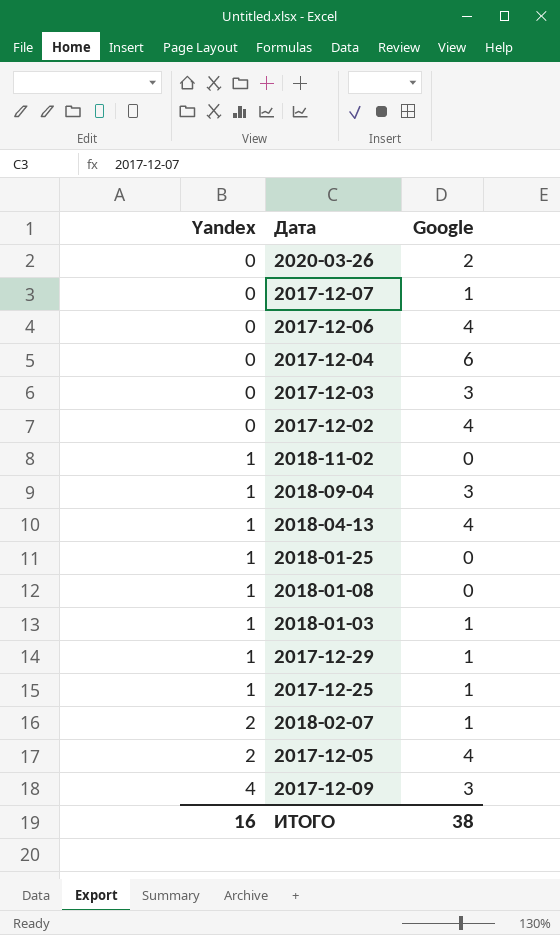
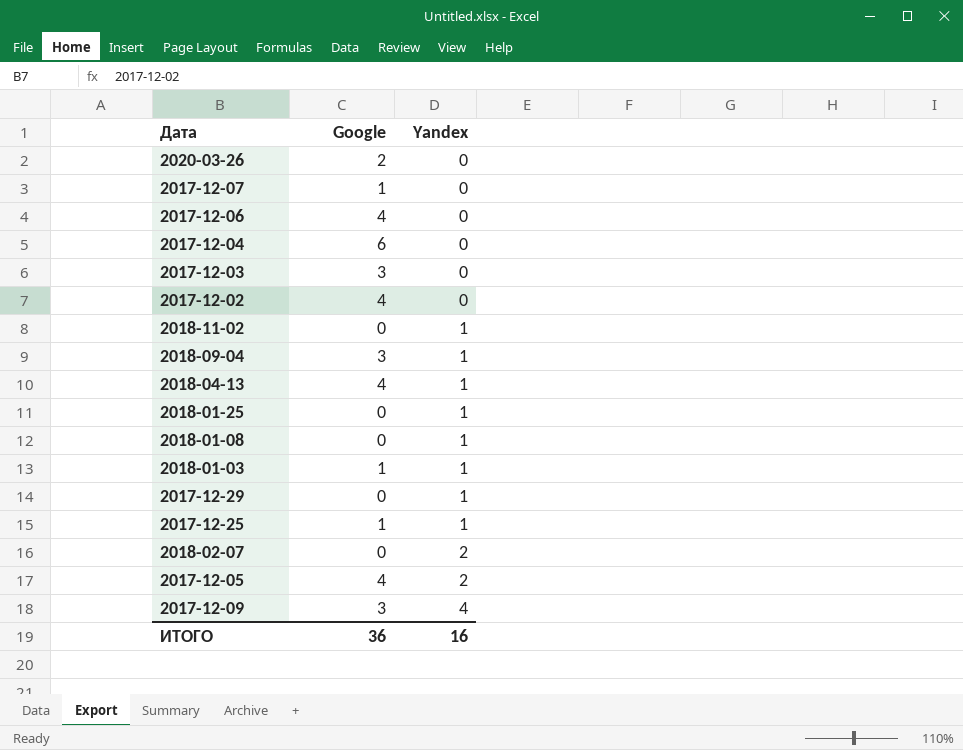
column Yandex | position: 1 -> 3
2017-12-29 | Google: 1 -> 0
2018-02-07 | Google: 1 -> 0
ИТОГО | Google: 38 -> 36

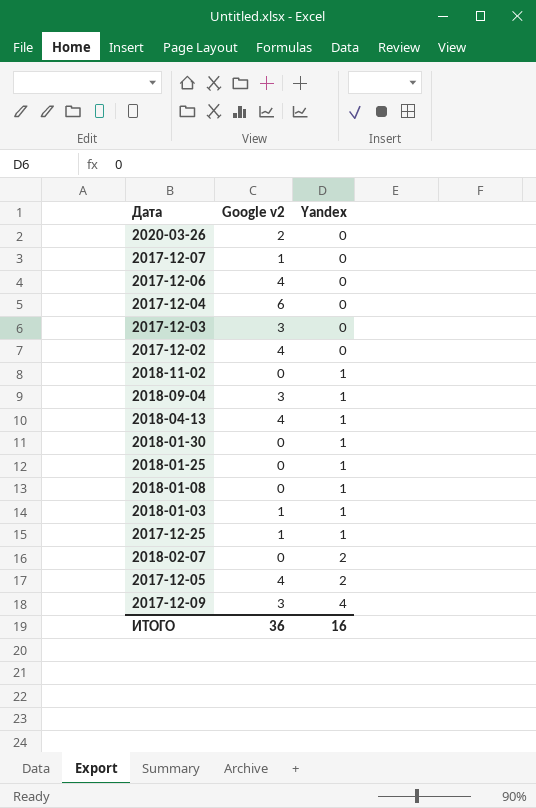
column name: Google -> Google v2
row 2017-12-29: 0 | 1 -> none
row 2018-01-30: none -> 0 | 1

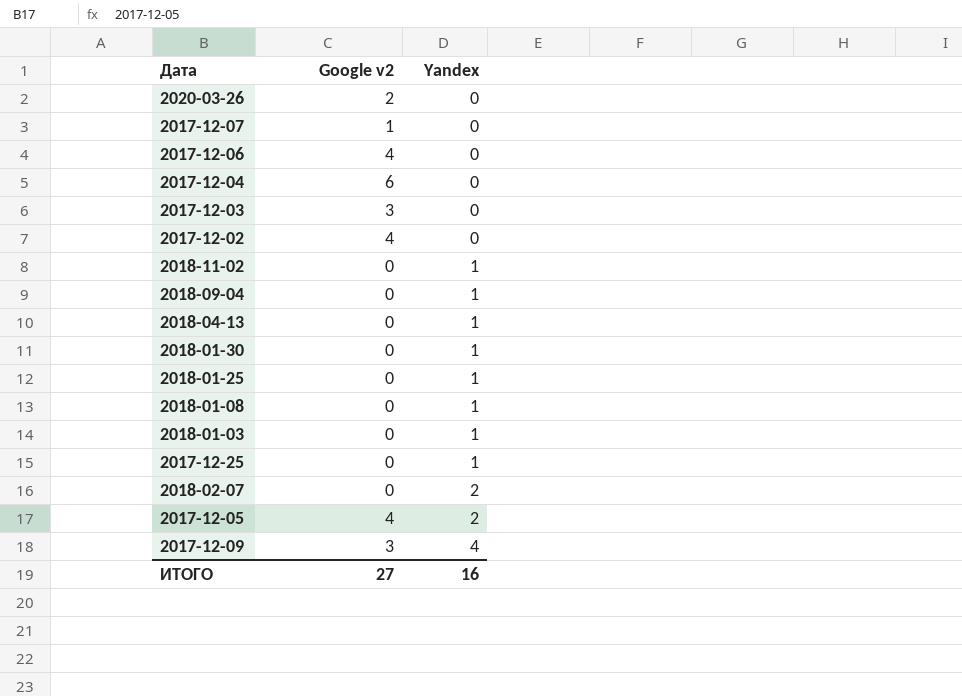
2018-09-04 | Google v2: 3 -> 0
2018-04-13 | Google v2: 4 -> 0
2018-01-03 | Google v2: 1 -> 0
2017-12-25 | Google v2: 1 -> 0
ИТОГО | Google v2: 36 -> 27

